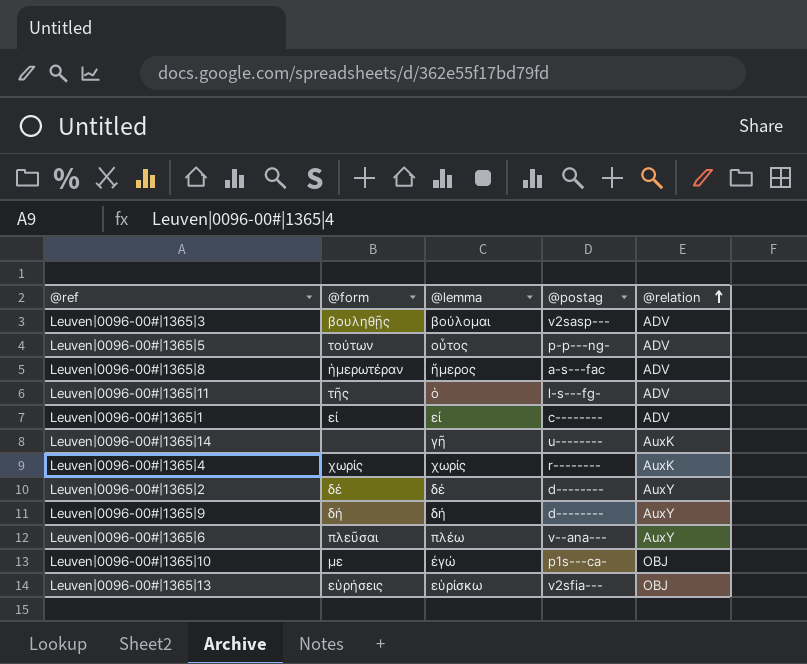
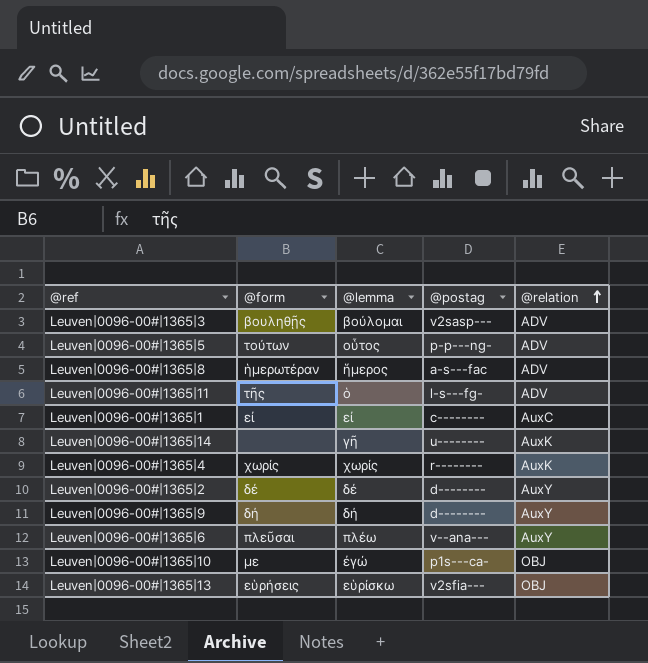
Leuven|0096-00#|1365|1 | @relation: ADV -> AuxC

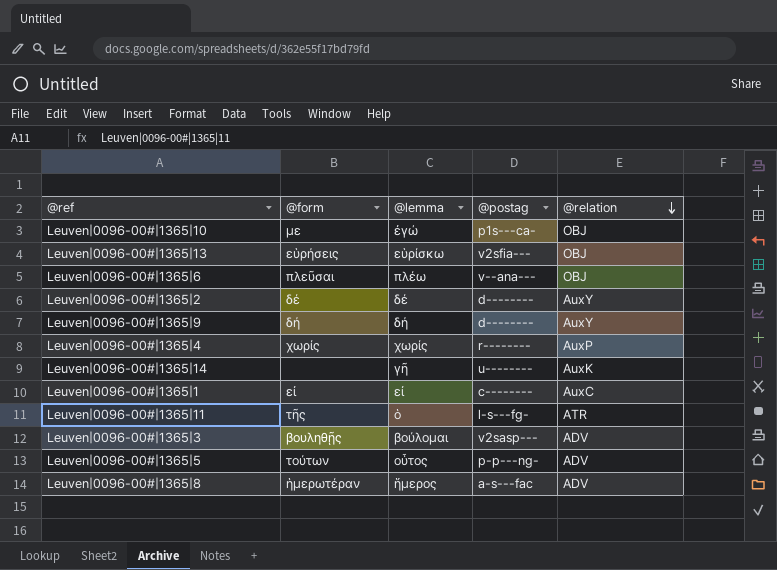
row order: @relation ascending -> @relation descending
Leuven|0096-00#|1365|6 | @relation: AuxY -> OBJ
Leuven|0096-00#|1365|4 | @relation: AuxK -> AuxP
Leuven|0096-00#|1365|11 | @relation: ADV -> ATR

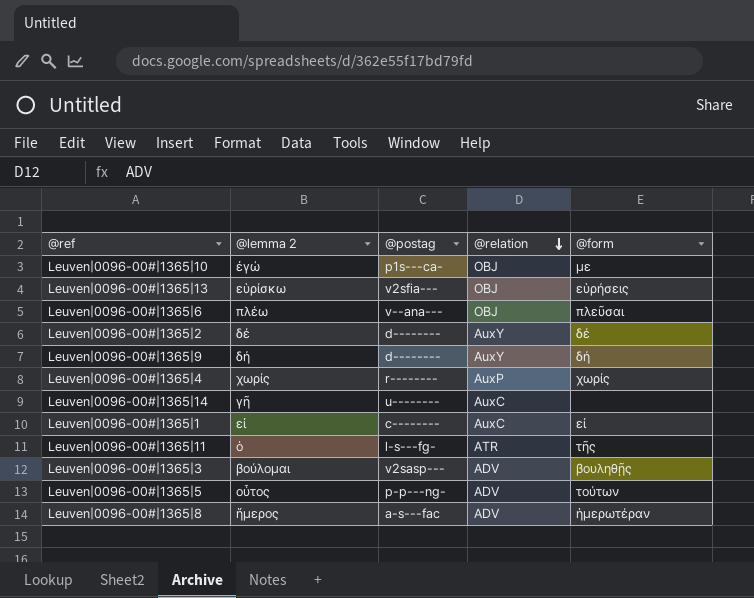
column name: @lemma -> @lemma 2
column @form | position: 2 -> 5
Leuven|0096-00#|1365|14 | @relation: AuxK -> AuxC

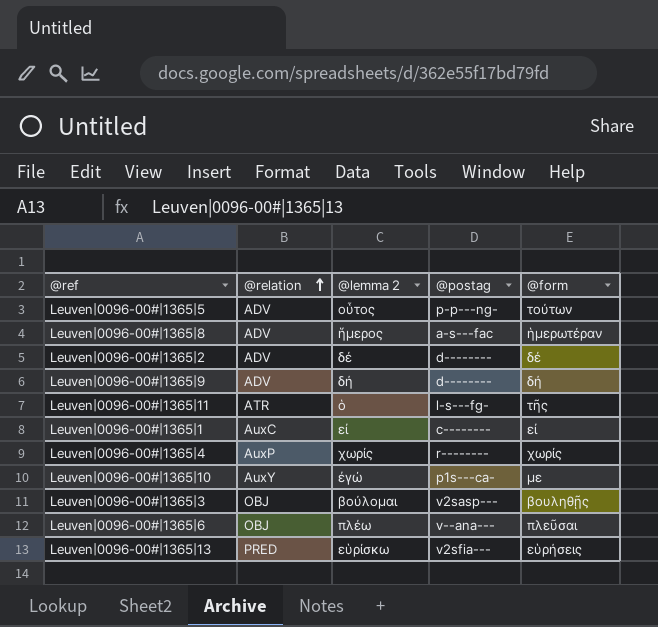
row order: @relation descending -> @relation ascending
column @relation | position: 4 -> 2
row Leuven|0096-00#|1365|14: γῆ | u-------- | AuxC | none -> none
Leuven|0096-00#|1365|2 | @relation: AuxY -> ADV
Leuven|0096-00#|1365|9 | @relation: AuxY -> ADV
Leuven|0096-00#|1365|10 | @relation: OBJ -> AuxY
Leuven|0096-00#|1365|3 | @relation: ADV -> OBJ
Leuven|0096-00#|1365|13 | @relation: OBJ -> PRED

